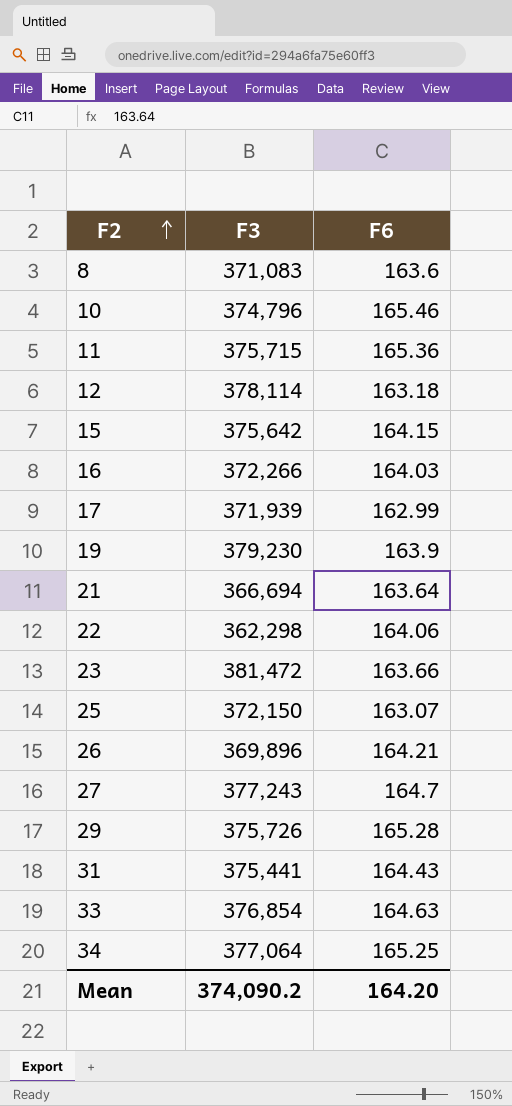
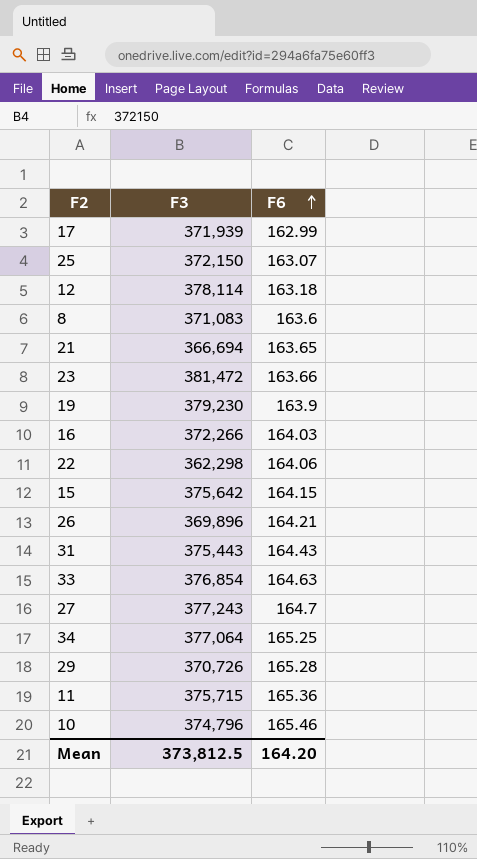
row order: F2 ascending -> F6 ascending
21 | F6: 163.64 -> 163.65
31 | F3: 375,441 -> 375,443
29 | F3: 375,726 -> 370,726
Mean | F3: 374,090.2 -> 373,812.5

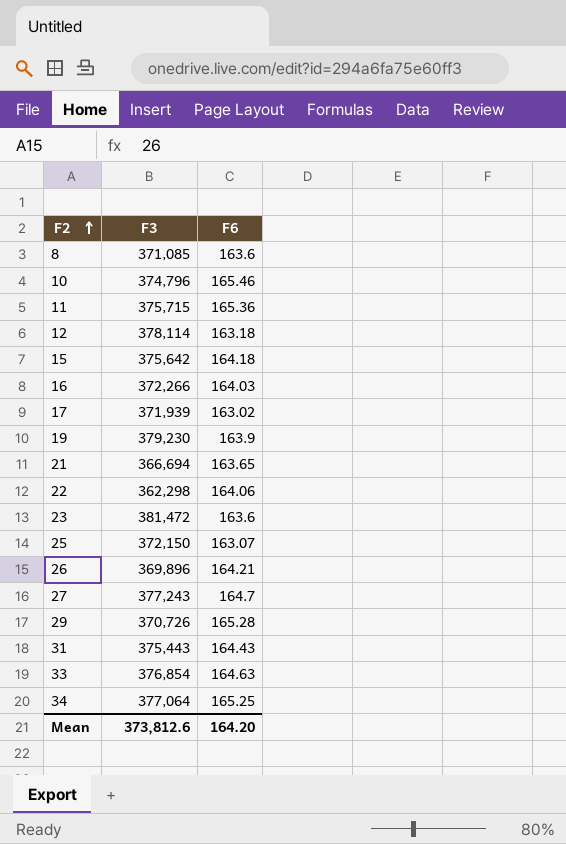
row order: F6 ascending -> F2 ascending
8 | F3: 371,083 -> 371,085
15 | F6: 164.15 -> 164.18
17 | F6: 162.99 -> 163.02
23 | F6: 163.66 -> 163.6
Mean | F3: 373,812.5 -> 373,812.6

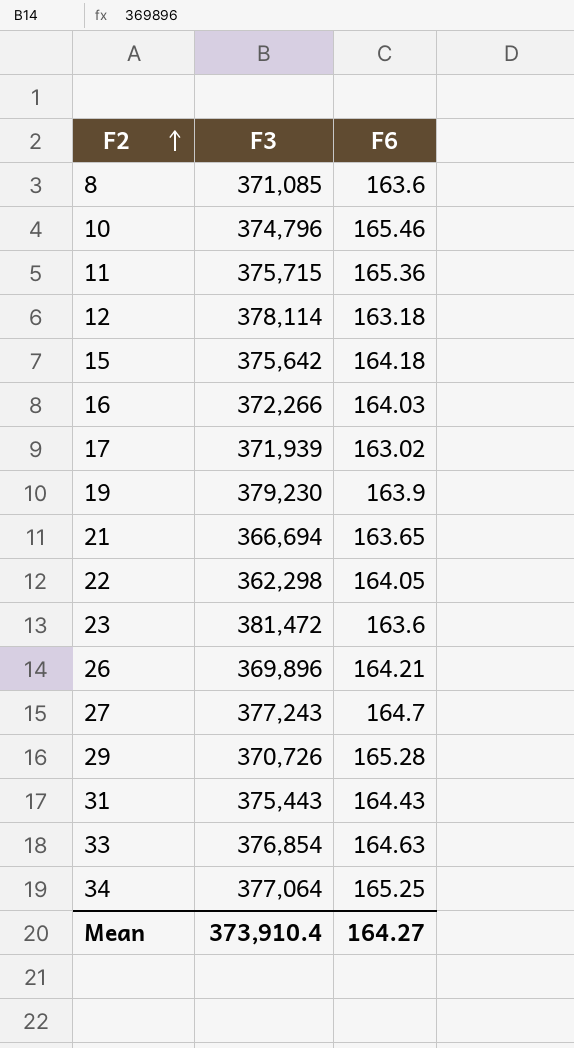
row 25: 372,150 | 163.07 -> none
22 | F6: 164.06 -> 164.05
Mean | F3: 373,812.6 -> 373,910.4
Mean | F6: 164.20 -> 164.27

